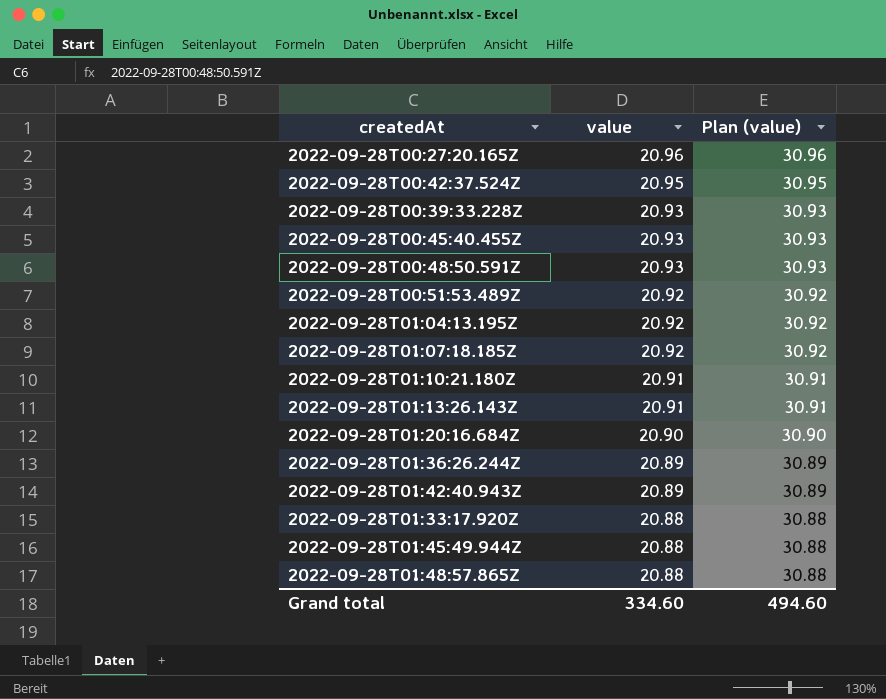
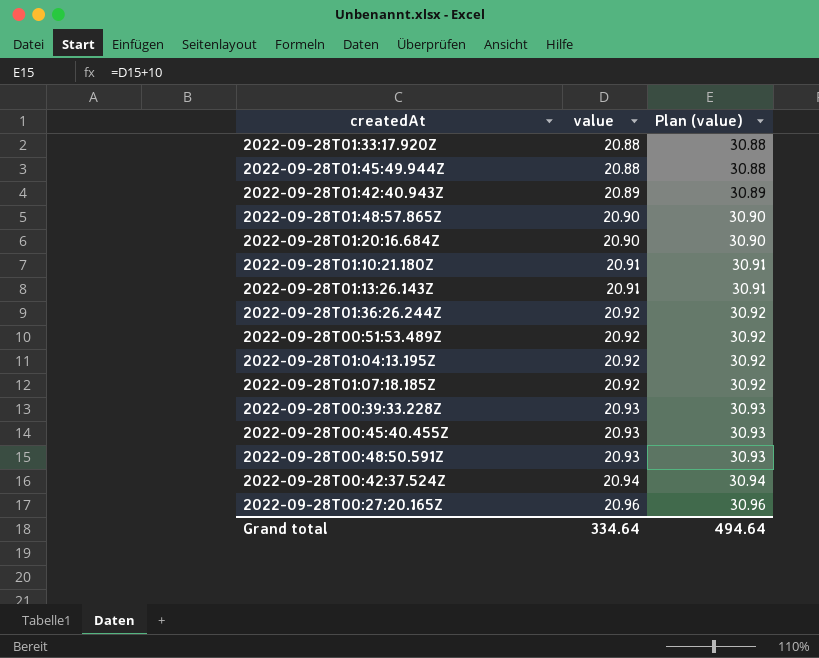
row order: value descending -> value ascending
2022-09-28T01:48:57.865Z | value: 20.88 -> 20.90
2022-09-28T01:48:57.865Z | Plan (value): 30.88 -> 30.90
2022-09-28T01:36:26.244Z | value: 20.89 -> 20.92
2022-09-28T01:36:26.244Z | Plan (value): 30.89 -> 30.92
2022-09-28T00:42:37.524Z | value: 20.95 -> 20.94
2022-09-28T00:42:37.524Z | Plan (value): 30.95 -> 30.94
Grand total | value: 334.60 -> 334.64
Grand total | Plan (value): 494.60 -> 494.64

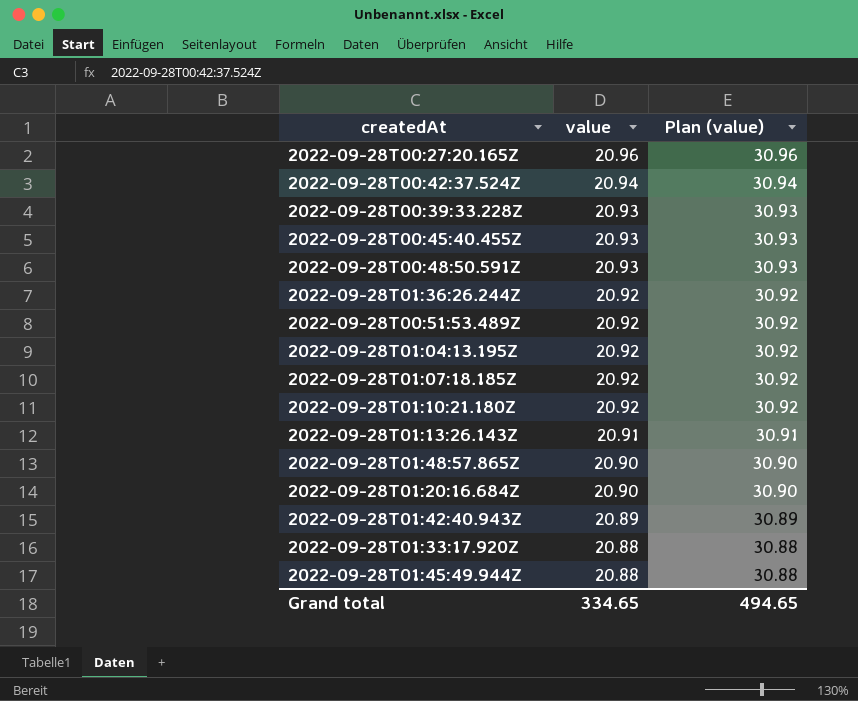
row order: value ascending -> value descending
2022-09-28T01:10:21.180Z | value: 20.91 -> 20.92
2022-09-28T01:10:21.180Z | Plan (value): 30.91 -> 30.92
Grand total | value: 334.64 -> 334.65
Grand total | Plan (value): 494.64 -> 494.65

